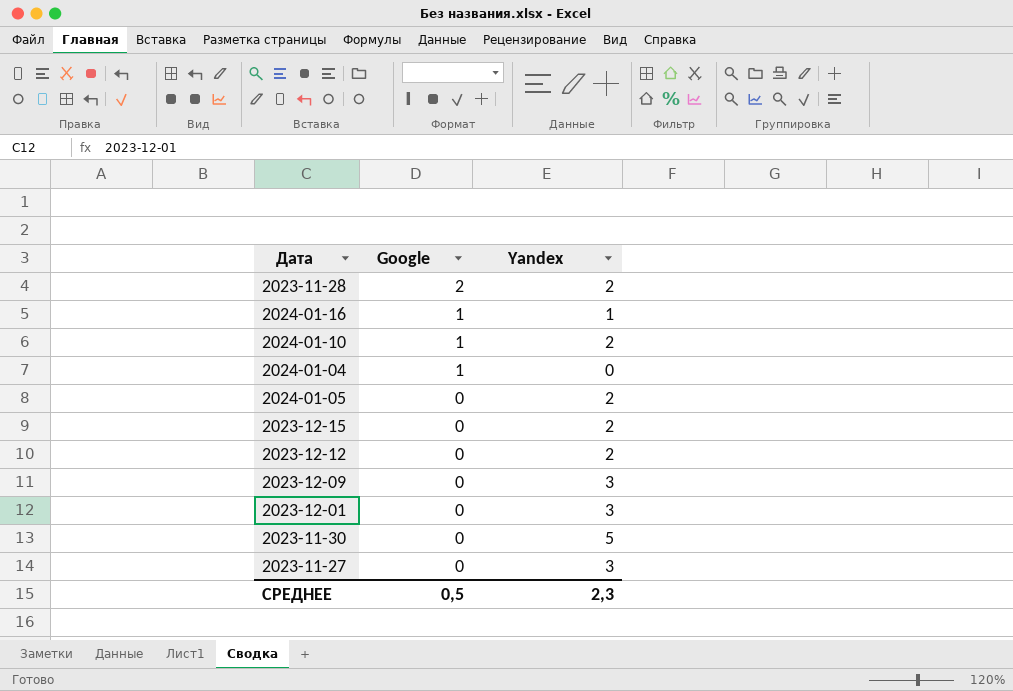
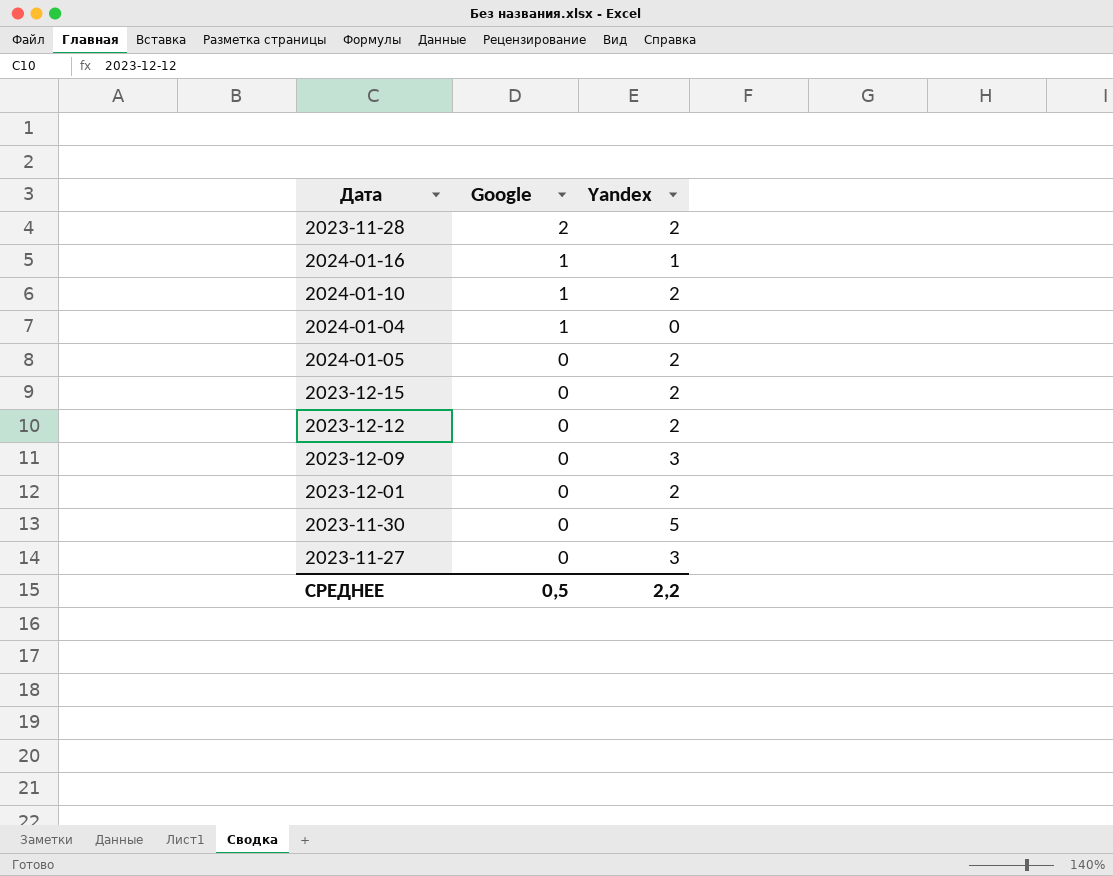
2023-12-01 | Yandex: 3 -> 2
СРЕДНЕЕ | Yandex: 2,3 -> 2,2

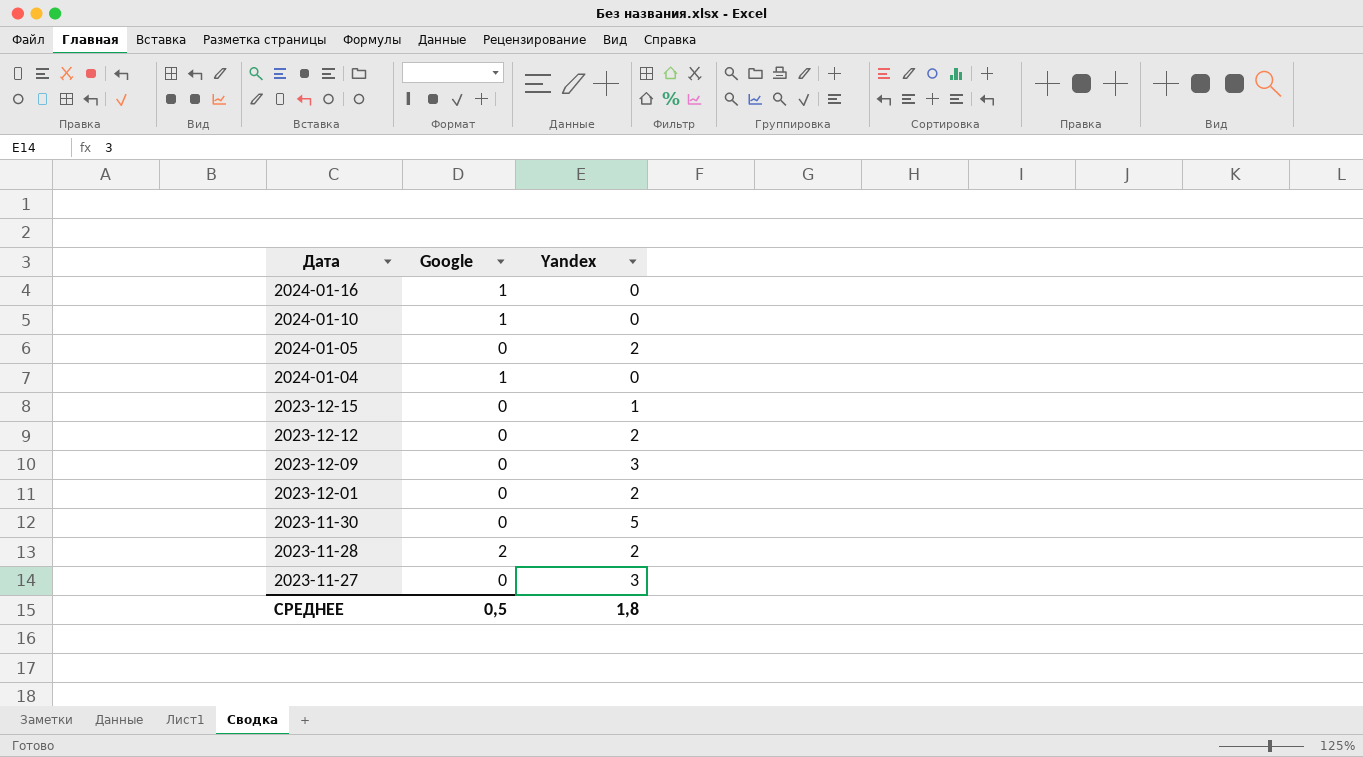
row order: Google descending -> Дата descending
2024-01-16 | Yandex: 1 -> 0
2024-01-10 | Yandex: 2 -> 0
2023-12-15 | Yandex: 2 -> 1
СРЕДНЕЕ | Yandex: 2,2 -> 1,8

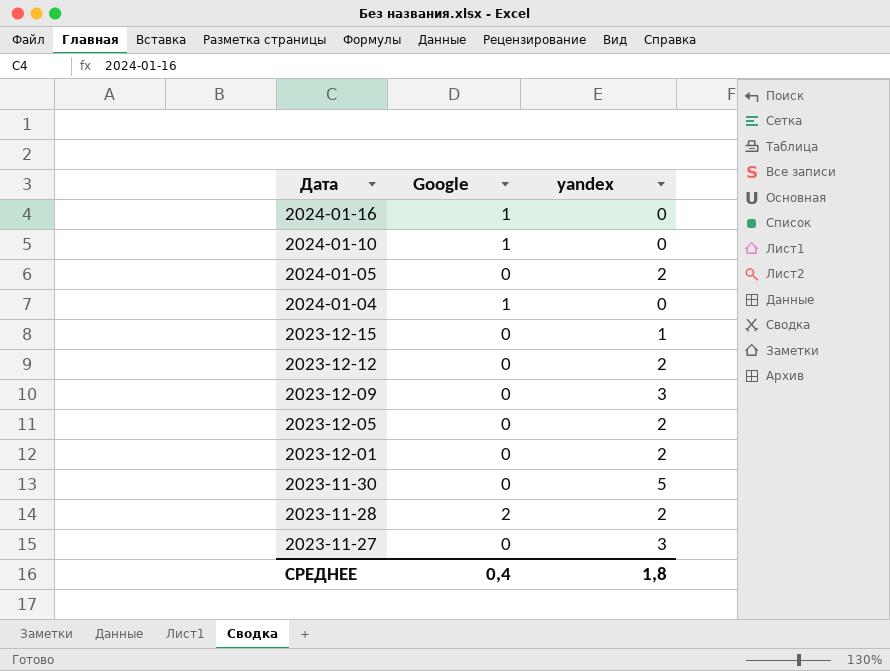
column name: Yandex -> yandex
row 2023-12-05: none -> 0 | 2
СРЕДНЕЕ | Google: 0,5 -> 0,4

